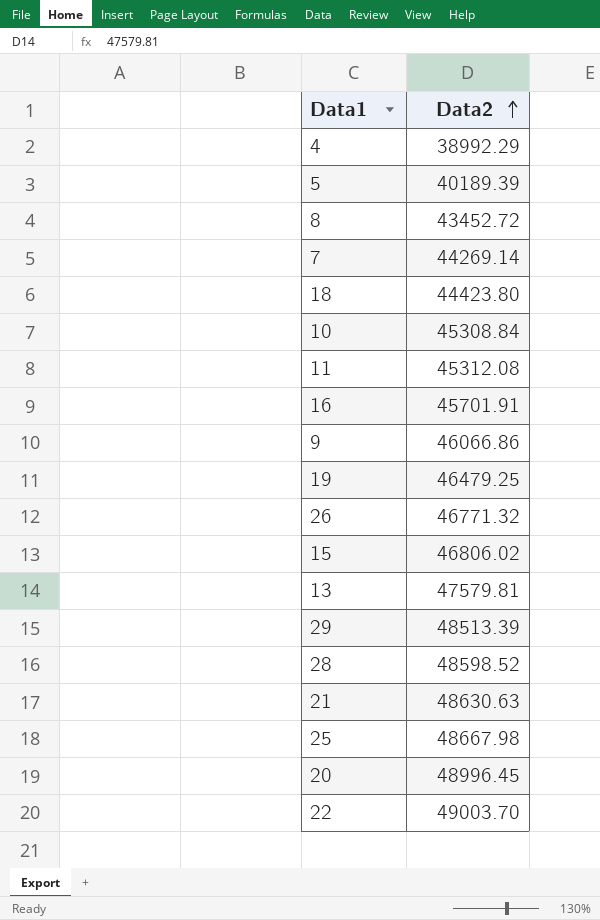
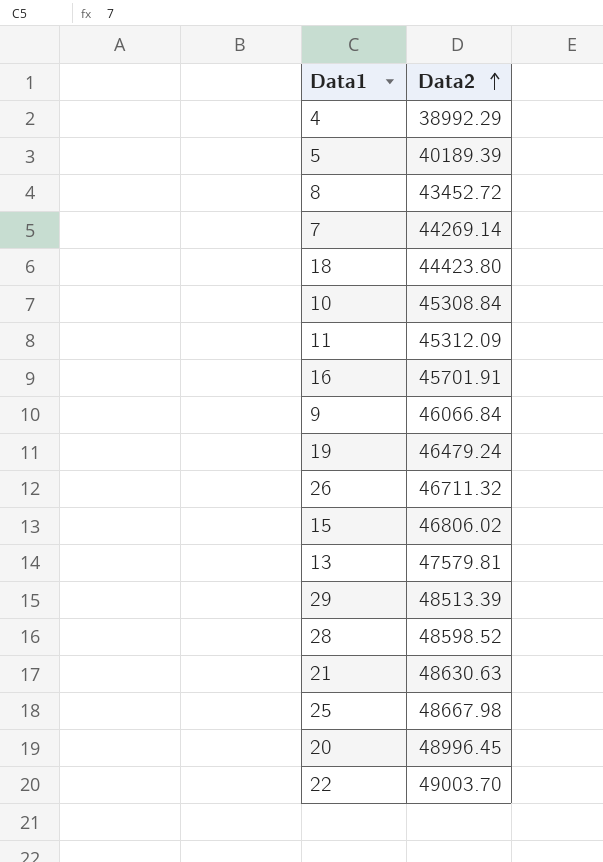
11 | Data2: 45312.08 -> 45312.09
9 | Data2: 46066.86 -> 46066.84
19 | Data2: 46479.25 -> 46479.24
26 | Data2: 46771.32 -> 46711.32

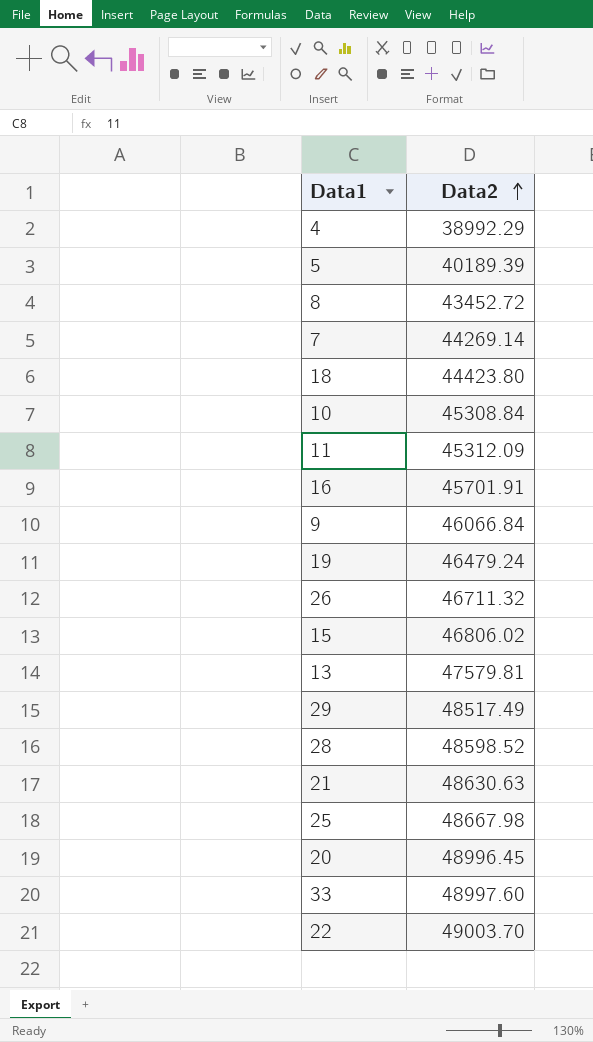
29 | Data2: 48513.39 -> 48517.49
row 33: none -> 48997.60

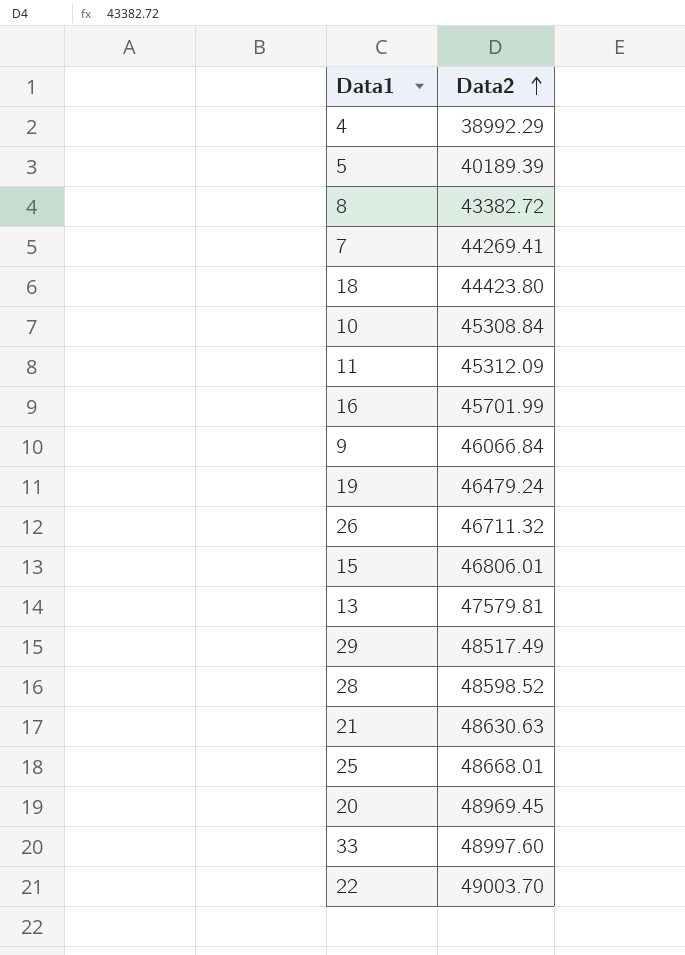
8 | Data2: 43452.72 -> 43382.72
7 | Data2: 44269.14 -> 44269.41
16 | Data2: 45701.91 -> 45701.99
15 | Data2: 46806.02 -> 46806.01
25 | Data2: 48667.98 -> 48668.01
20 | Data2: 48996.45 -> 48969.45

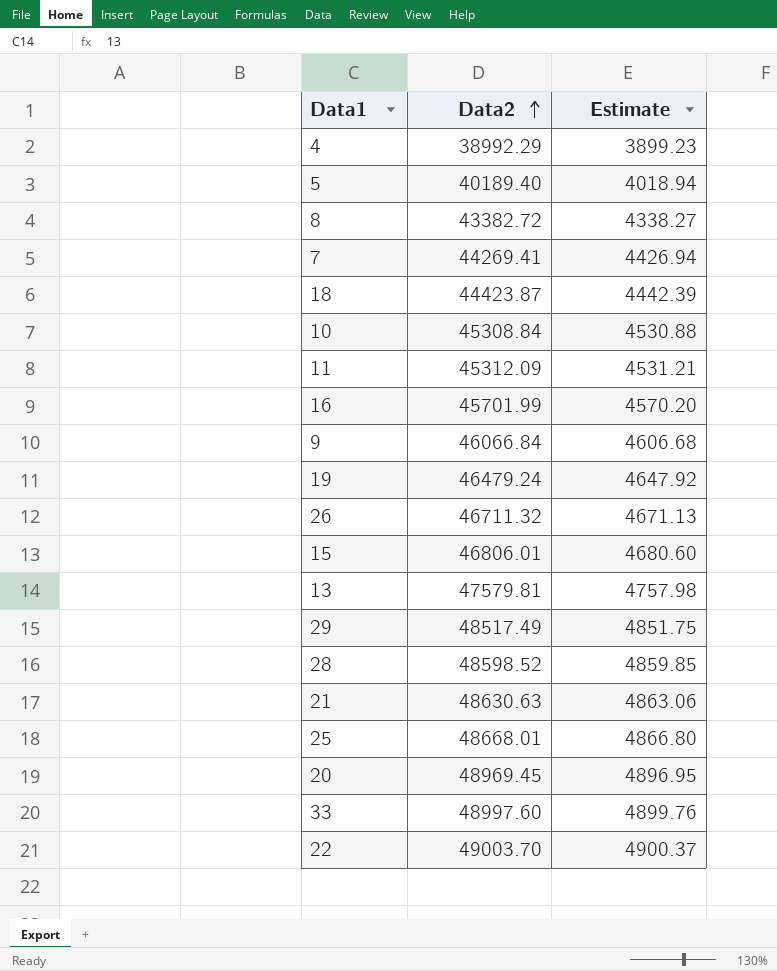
column Estimate | formula: none -> [Data2] * 0.1
5 | Data2: 40189.39 -> 40189.40
18 | Data2: 44423.80 -> 44423.87

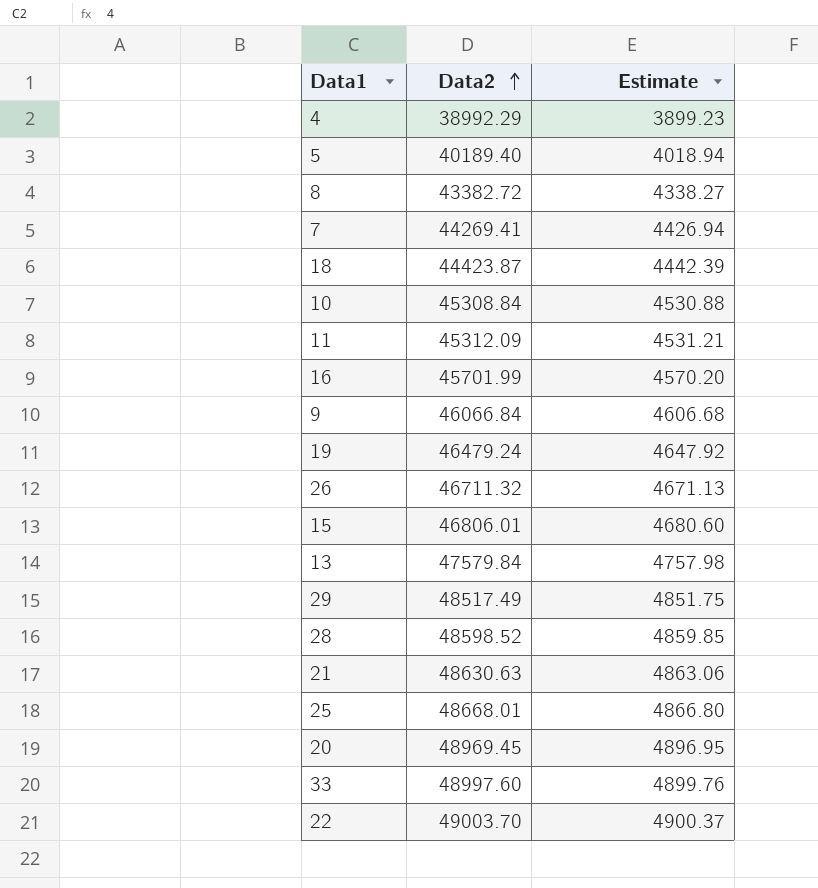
13 | Data2: 47579.81 -> 47579.84

